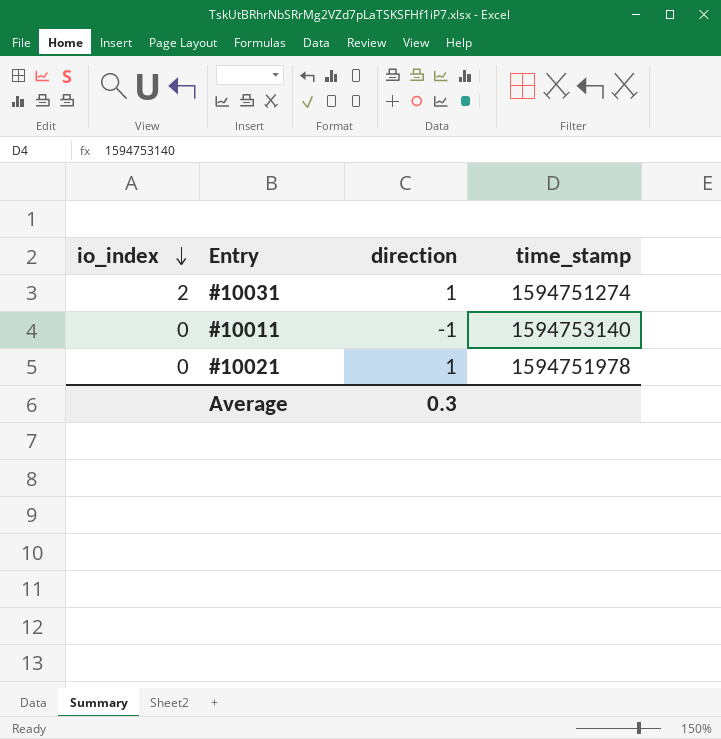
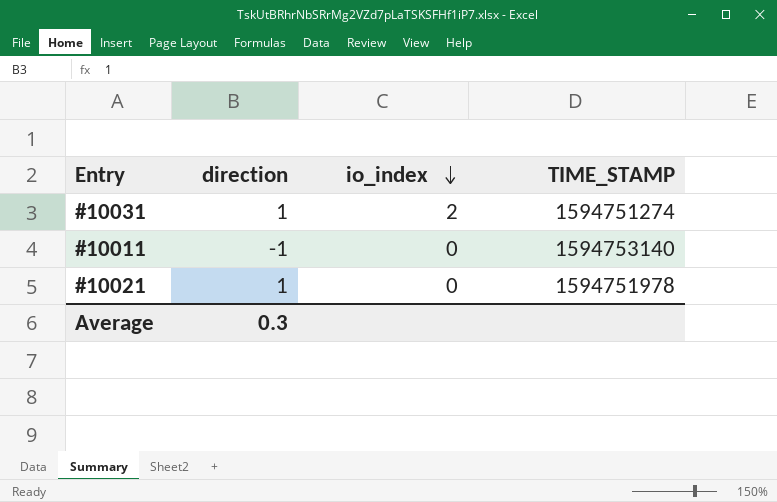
column io_index | position: 1 -> 3
column name: time_stamp -> TIME_STAMP

